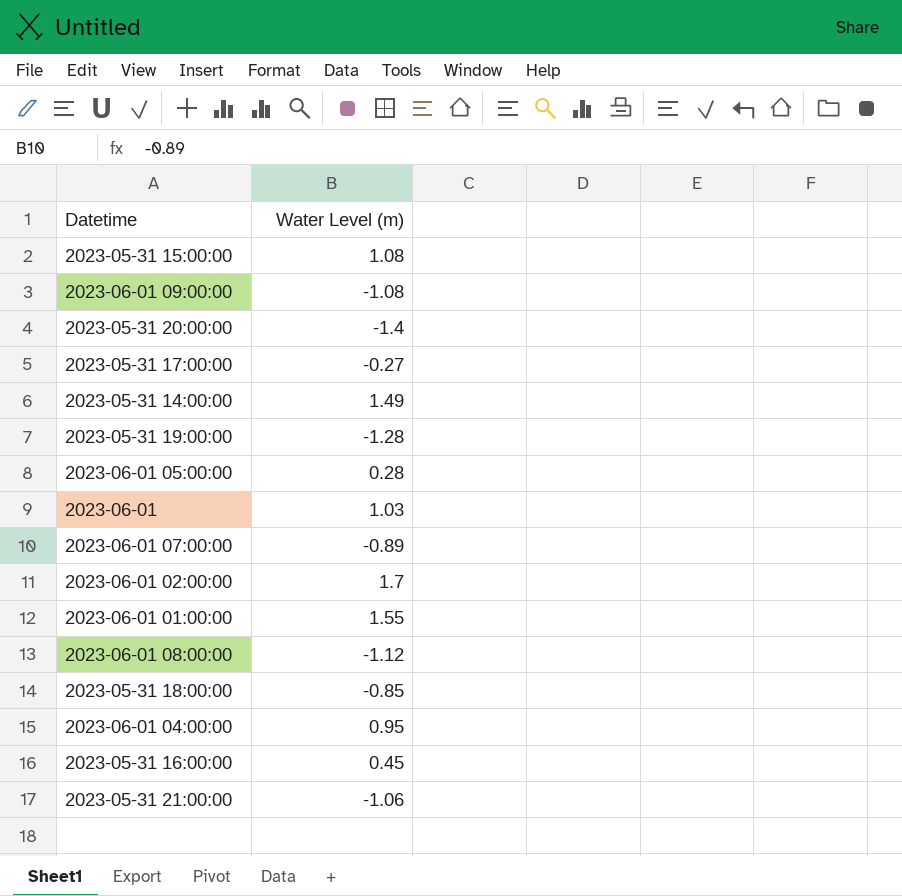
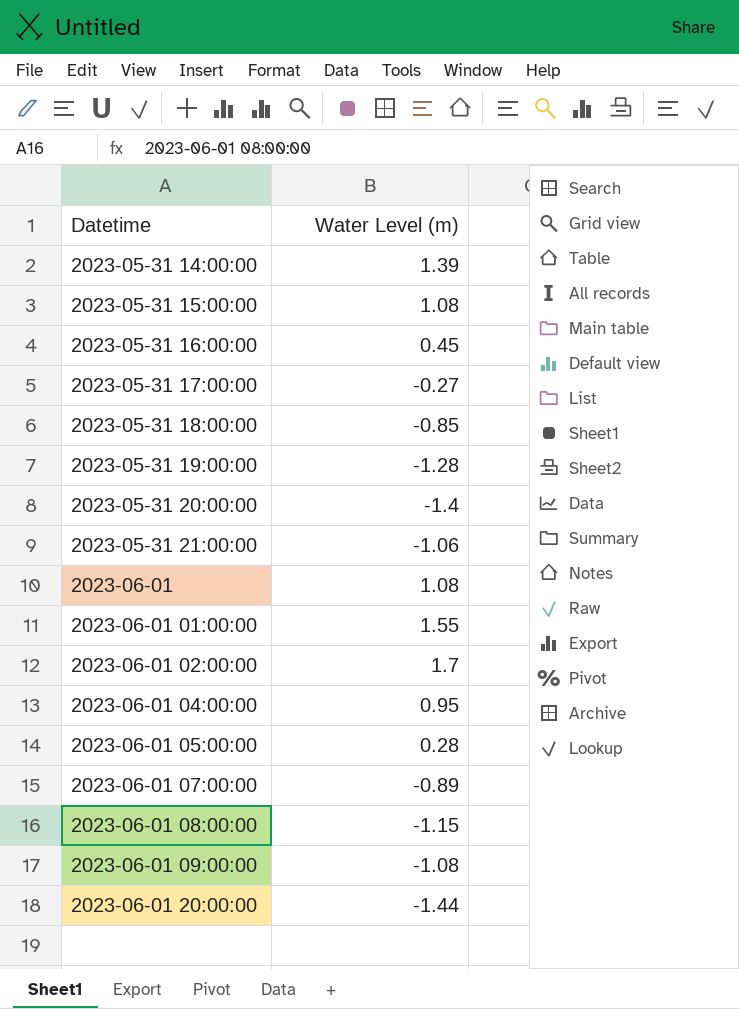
row order: none -> Datetime ascending
2023-05-31 14:00:00 | Water Level (m): 1.49 -> 1.39
2023-06-01 | Water Level (m): 1.03 -> 1.08
2023-06-01 08:00:00 | Water Level (m): -1.12 -> -1.15
row 2023-06-01 20:00:00: none -> -1.44

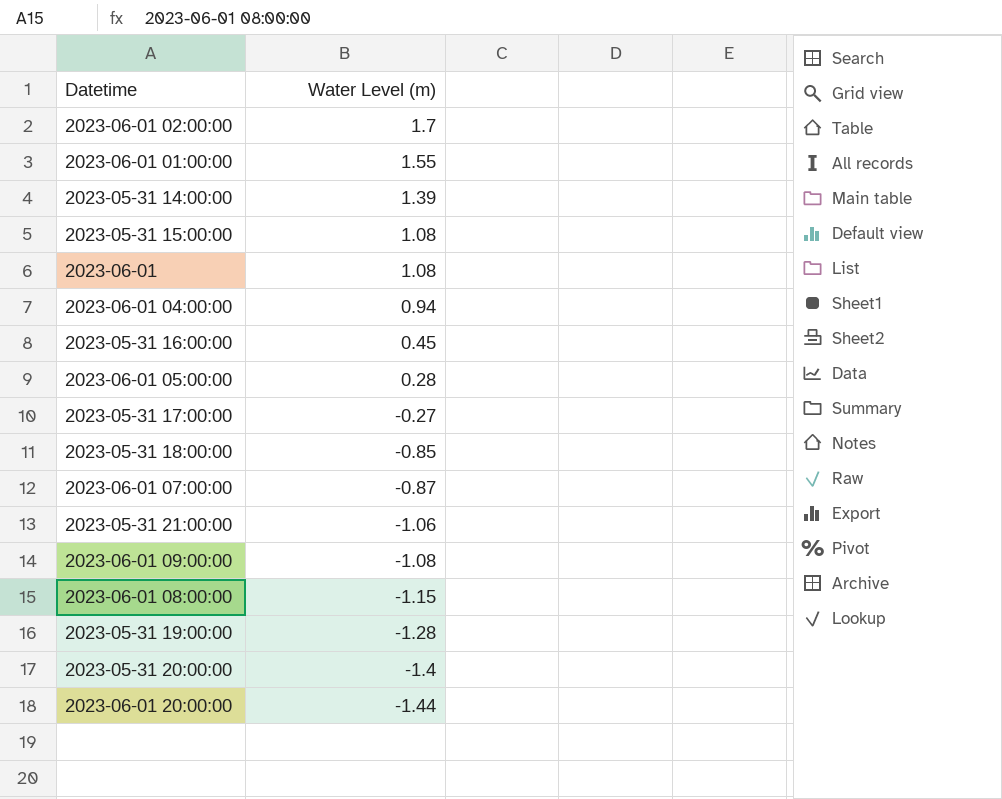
row order: Datetime ascending -> Water Level (m) descending
2023-06-01 04:00:00 | Water Level (m): 0.95 -> 0.94
2023-06-01 07:00:00 | Water Level (m): -0.89 -> -0.87

